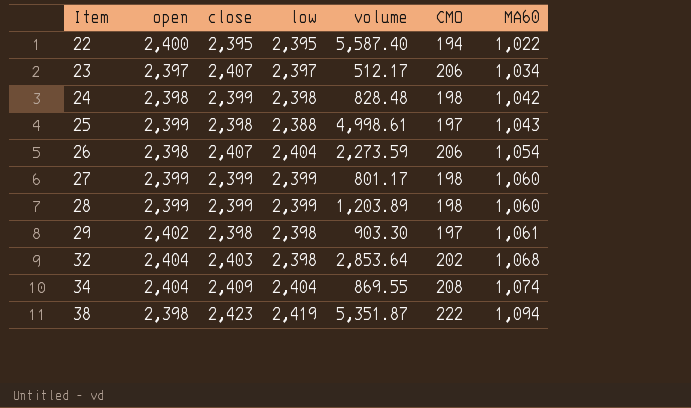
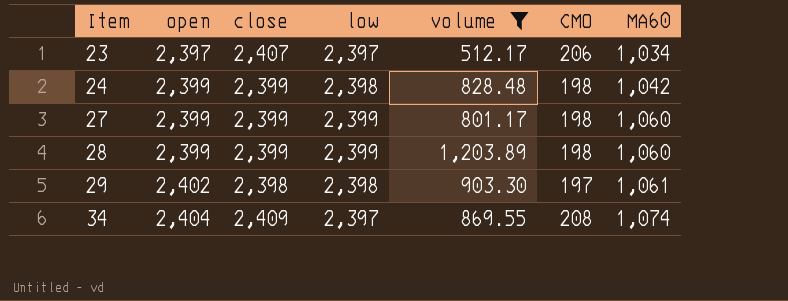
filter: none -> volume <= 1,203.89
24 | open: 2,398 -> 2,399
34 | low: 2,404 -> 2,397

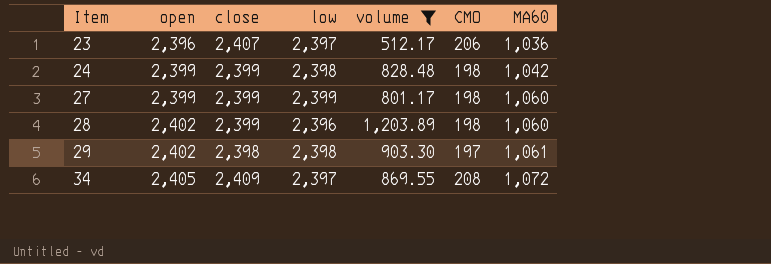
23 | open: 2,397 -> 2,396
23 | MA60: 1,034 -> 1,036
28 | open: 2,399 -> 2,402
28 | low: 2,399 -> 2,396
34 | open: 2,404 -> 2,405
34 | MA60: 1,074 -> 1,072

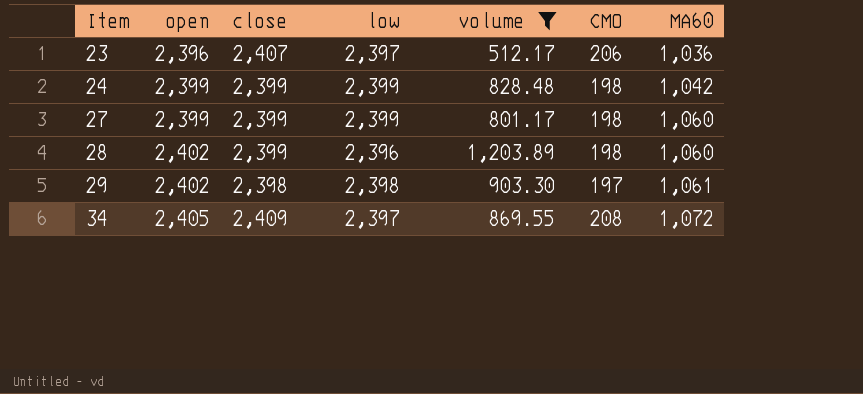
24 | low: 2,398 -> 2,399

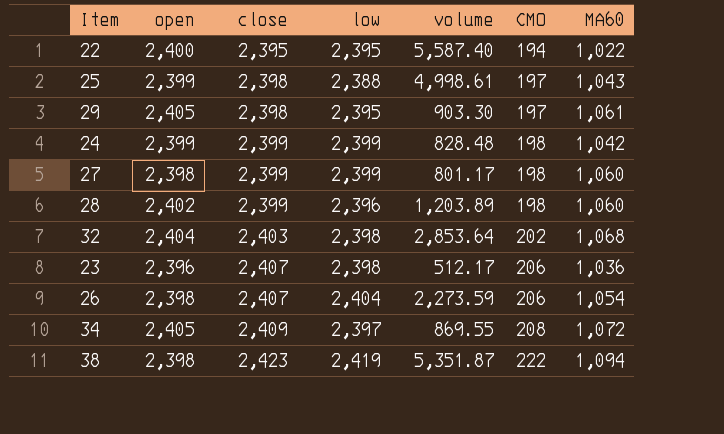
filter: volume <= 1,203.89 -> none
row order: Item ascending -> close ascending
29 | open: 2,402 -> 2,405
29 | low: 2,398 -> 2,395
27 | open: 2,399 -> 2,398
23 | low: 2,397 -> 2,398

